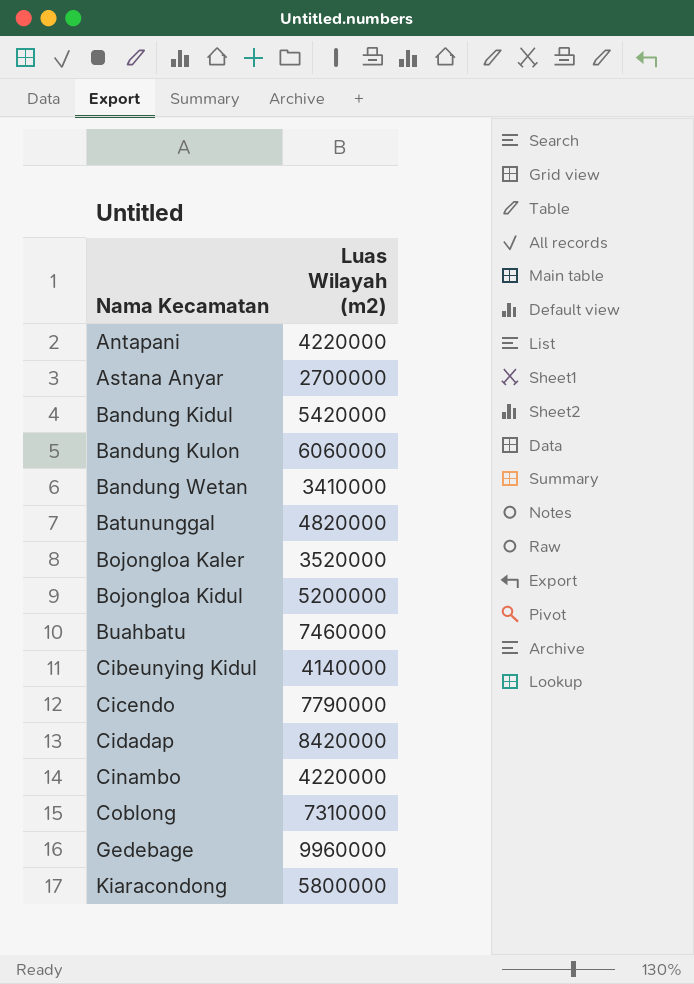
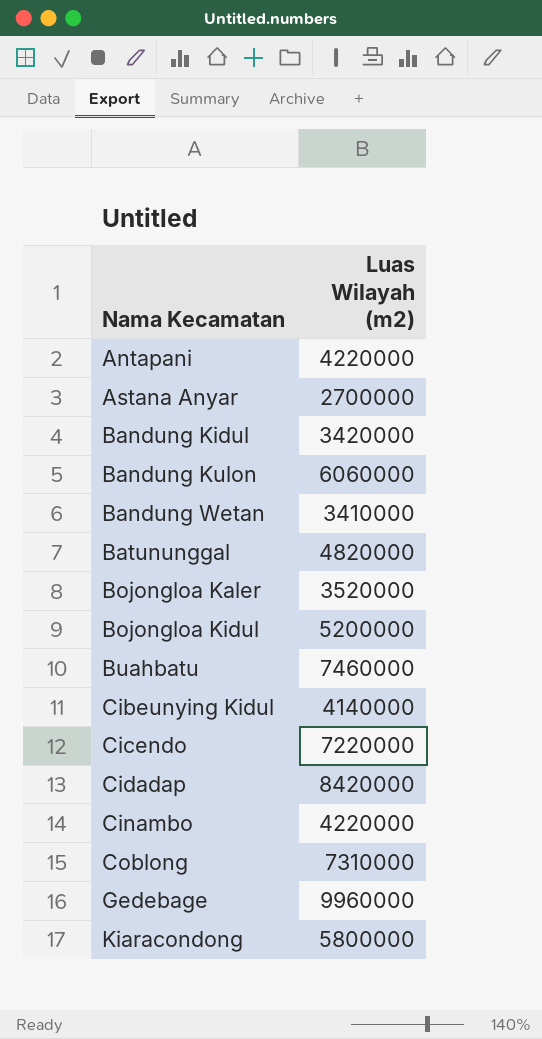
Bandung Kidul | Luas Wilayah (m2): 5420000 -> 3420000
Cicendo | Luas Wilayah (m2): 7790000 -> 7220000

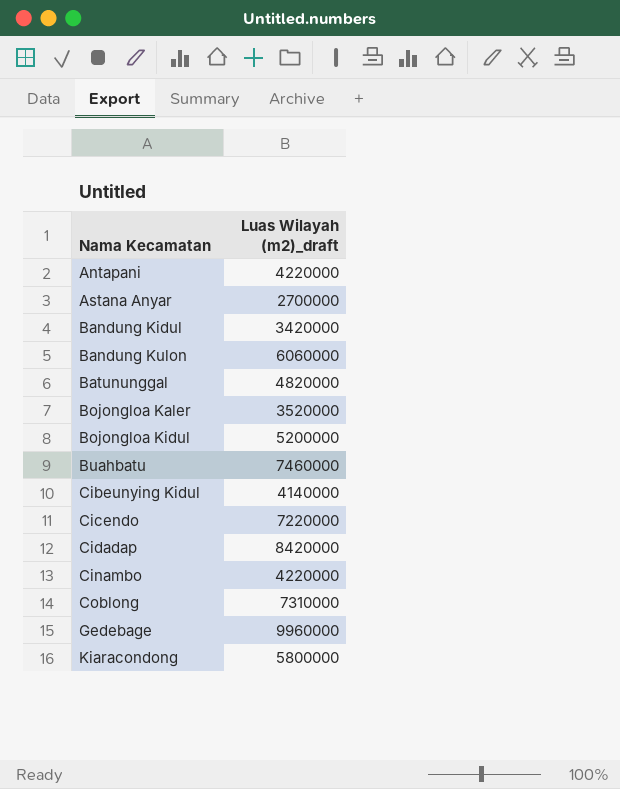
column name: Luas Wilayah (m2) -> Luas Wilayah (m2)_draft
row Bandung Wetan: 3410000 -> none

